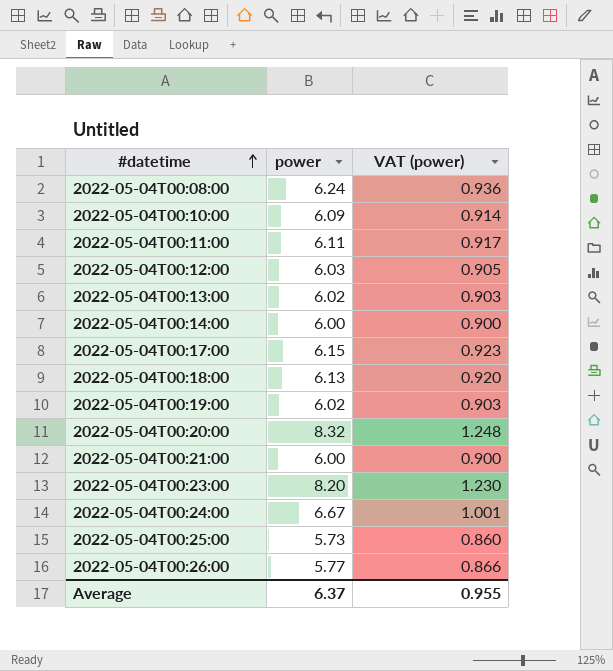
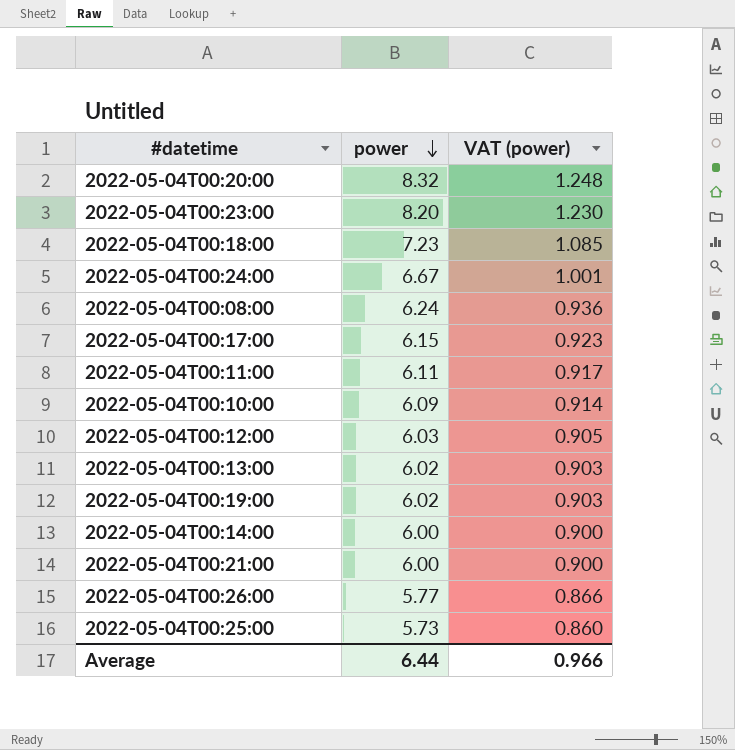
row order: #datetime ascending -> power descending
2022-05-04T00:18:00 | power: 6.13 -> 7.23
2022-05-04T00:18:00 | VAT (power): 0.920 -> 1.085
Average | power: 6.37 -> 6.44
Average | VAT (power): 0.955 -> 0.966

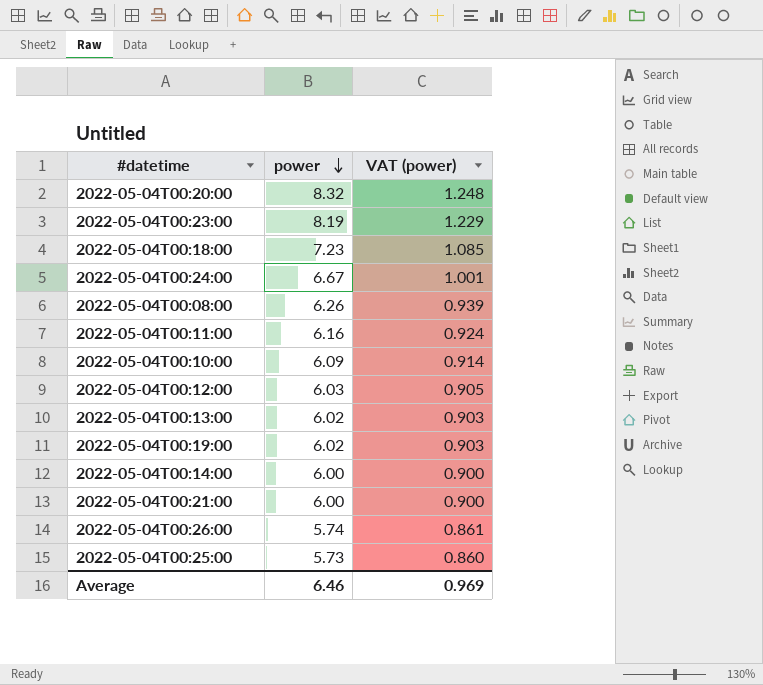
row 2022-05-04T00:17:00: 6.15 | 0.923 -> none
2022-05-04T00:23:00 | power: 8.20 -> 8.19
2022-05-04T00:23:00 | VAT (power): 1.230 -> 1.229
2022-05-04T00:08:00 | power: 6.24 -> 6.26
2022-05-04T00:08:00 | VAT (power): 0.936 -> 0.939
2022-05-04T00:11:00 | power: 6.11 -> 6.16
2022-05-04T00:11:00 | VAT (power): 0.917 -> 0.924
2022-05-04T00:26:00 | power: 5.77 -> 5.74
2022-05-04T00:26:00 | VAT (power): 0.866 -> 0.861
Average | power: 6.44 -> 6.46
Average | VAT (power): 0.966 -> 0.969

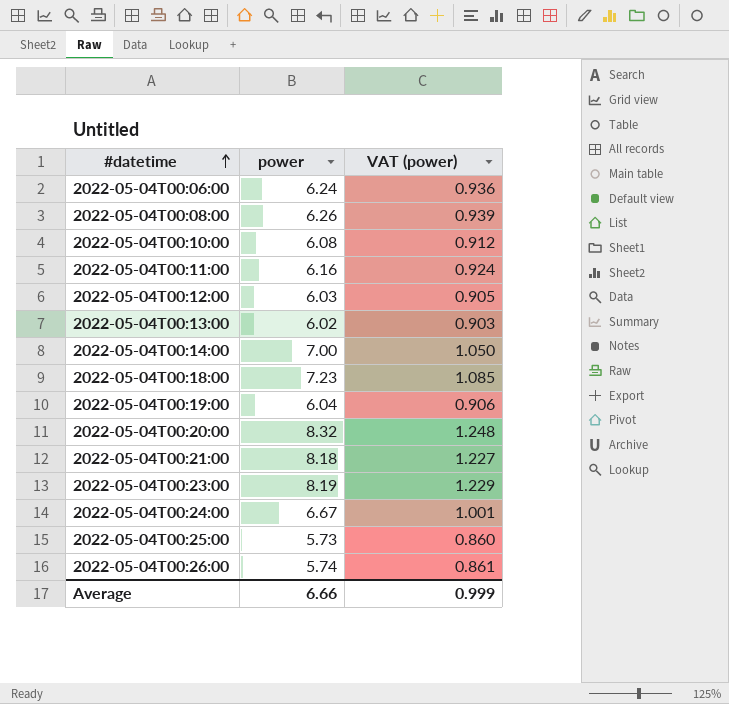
row order: power descending -> #datetime ascending
row 2022-05-04T00:06:00: none -> 6.24 | 0.936
2022-05-04T00:10:00 | power: 6.09 -> 6.08
2022-05-04T00:10:00 | VAT (power): 0.914 -> 0.912
2022-05-04T00:14:00 | power: 6.00 -> 7.00
2022-05-04T00:14:00 | VAT (power): 0.900 -> 1.050
2022-05-04T00:19:00 | power: 6.02 -> 6.04
2022-05-04T00:19:00 | VAT (power): 0.903 -> 0.906
2022-05-04T00:21:00 | power: 6.00 -> 8.18
2022-05-04T00:21:00 | VAT (power): 0.900 -> 1.227
Average | power: 6.46 -> 6.66
Average | VAT (power): 0.969 -> 0.999

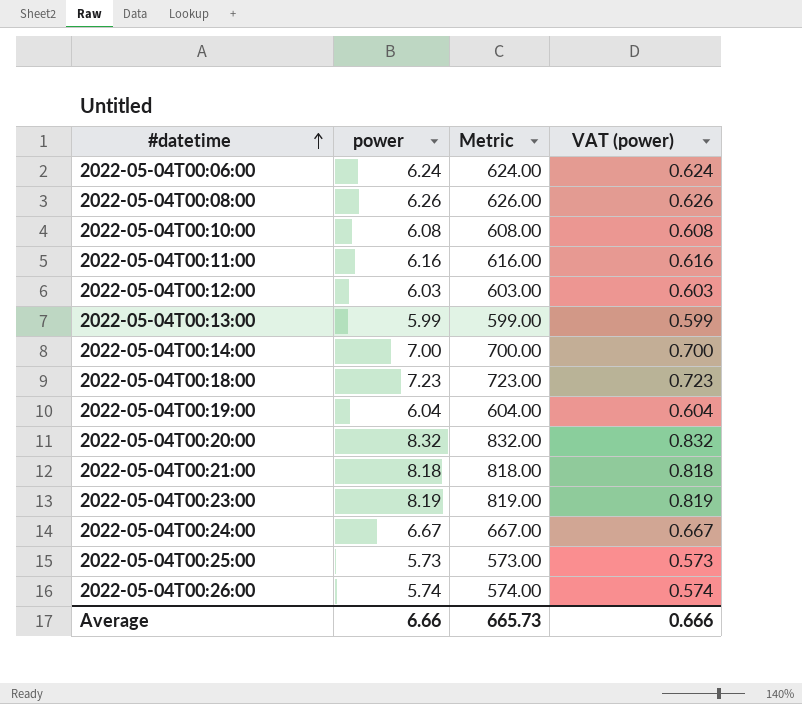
column Metric | formula: none -> [power] * 100
column VAT (power) | formula: [power] * 0.15 -> [power] * 0.1
2022-05-04T00:13:00 | power: 6.02 -> 5.99
Average | VAT (power): 0.999 -> 0.666

